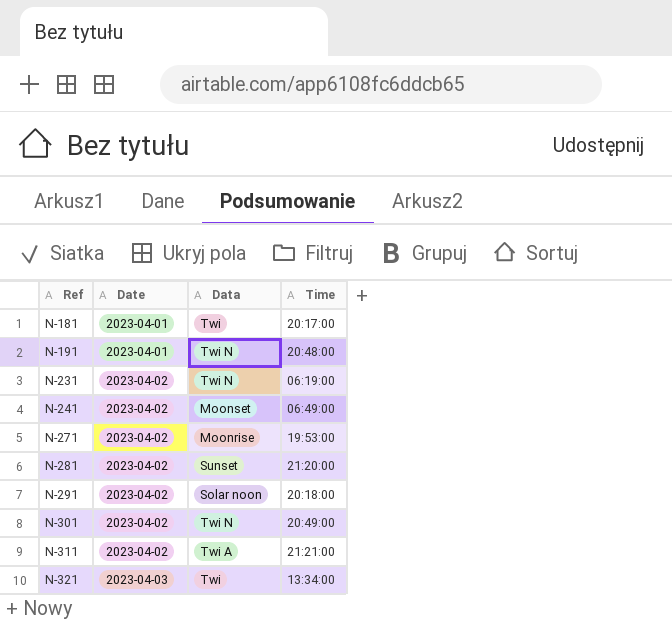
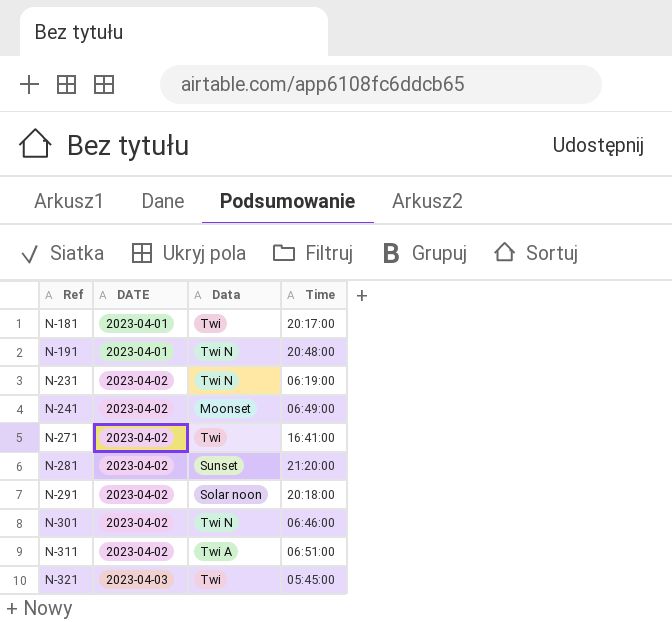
column name: Date -> DATE
N-271 | Data: Moonrise -> Twi
N-271 | Time: 19:53:00 -> 16:41:00
N-301 | Time: 20:49:00 -> 06:46:00
N-311 | Time: 21:21:00 -> 06:51:00
N-321 | Time: 13:34:00 -> 05:45:00

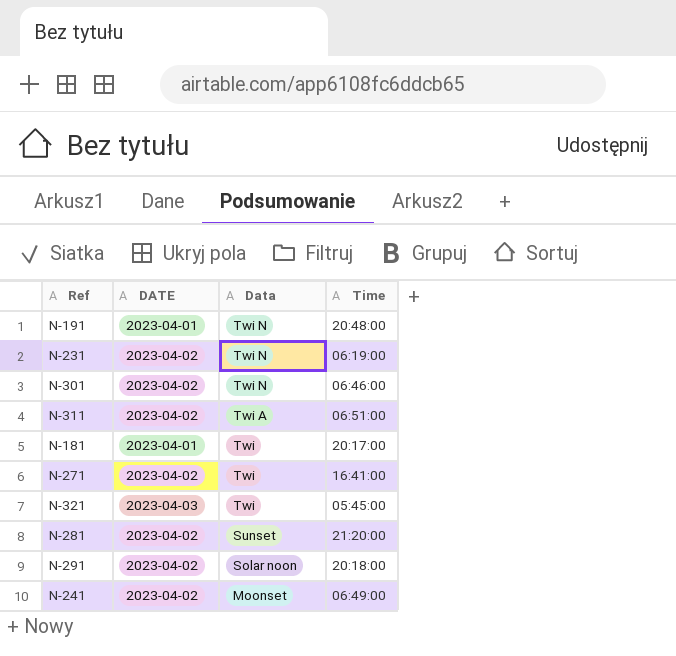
row order: Ref ascending -> Data descending

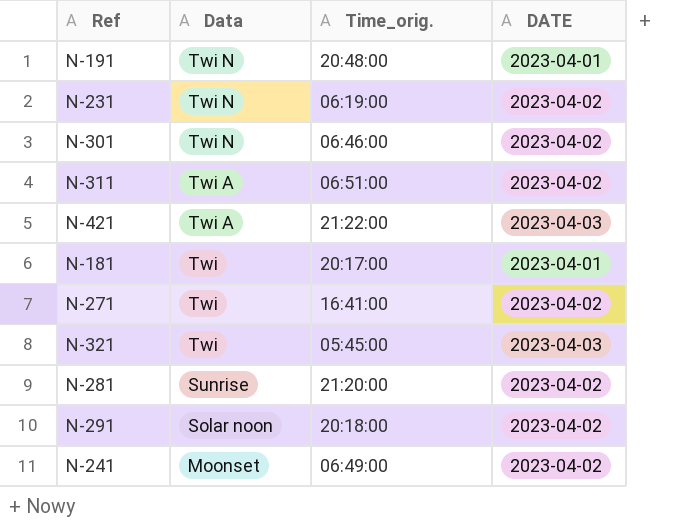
column name: Time -> Time_orig.
column DATE | position: 2 -> 4
row N-421: none -> Twi A | 21:22:00 | 2023-04-03
N-281 | Data: Sunset -> Sunrise

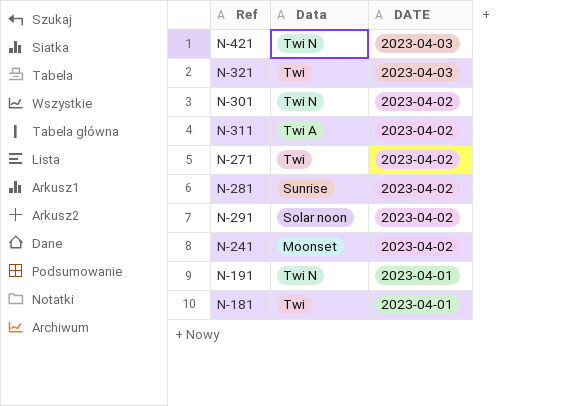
row order: Data descending -> DATE descending
column Time_orig. | position: 3 -> none
row N-231: Twi N | 06:19:00 | 2023-04-02 -> none
N-421 | Data: Twi A -> Twi N

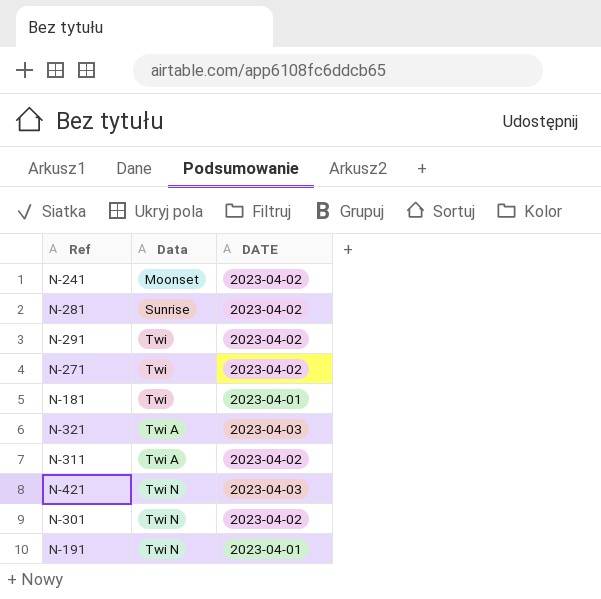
row order: DATE descending -> Data ascending
N-291 | Data: Solar noon -> Twi
N-321 | Data: Twi -> Twi A

